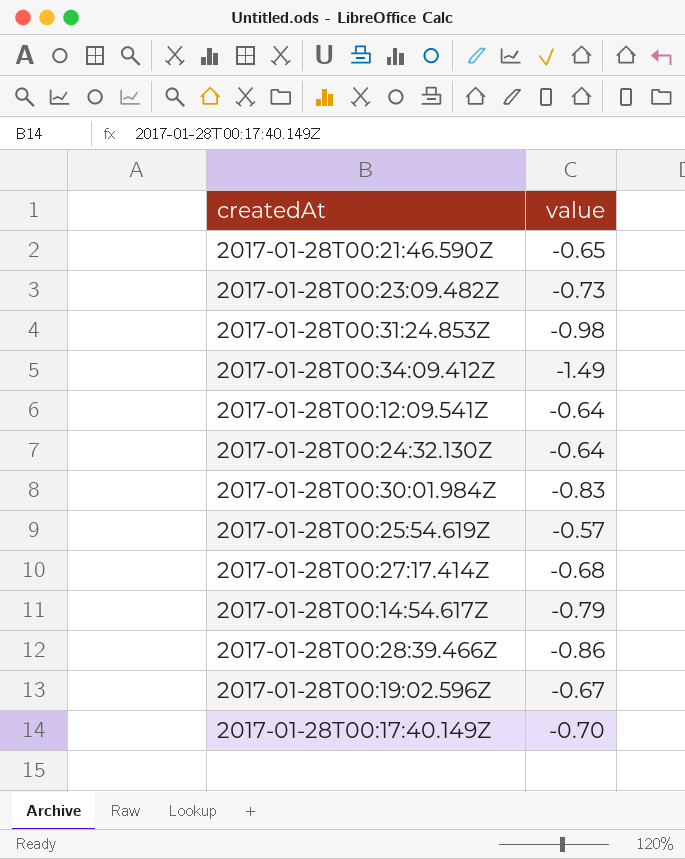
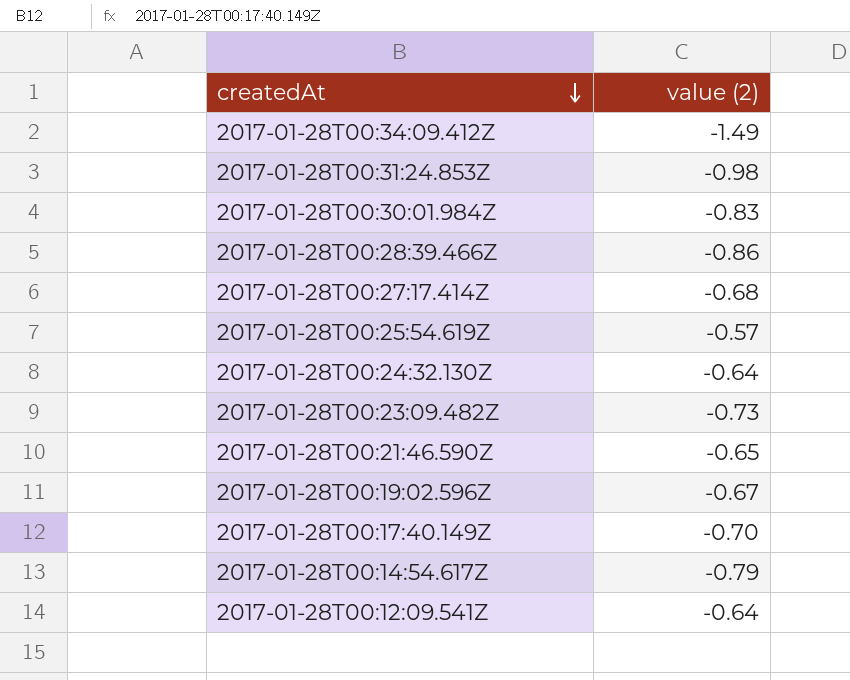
row order: none -> createdAt descending
column name: value -> value (2)

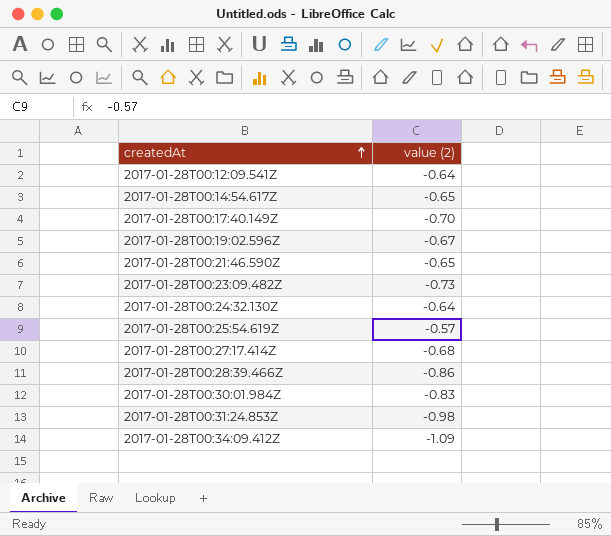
row order: createdAt descending -> createdAt ascending
2017-01-28T00:14:54.617Z | value (2): -0.79 -> -0.65
2017-01-28T00:34:09.412Z | value (2): -1.49 -> -1.09

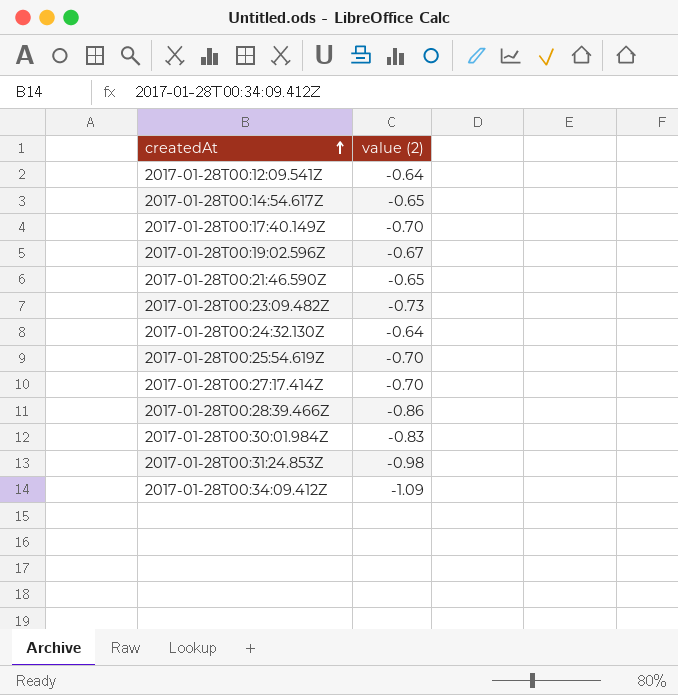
2017-01-28T00:25:54.619Z | value (2): -0.57 -> -0.70
2017-01-28T00:27:17.414Z | value (2): -0.68 -> -0.70

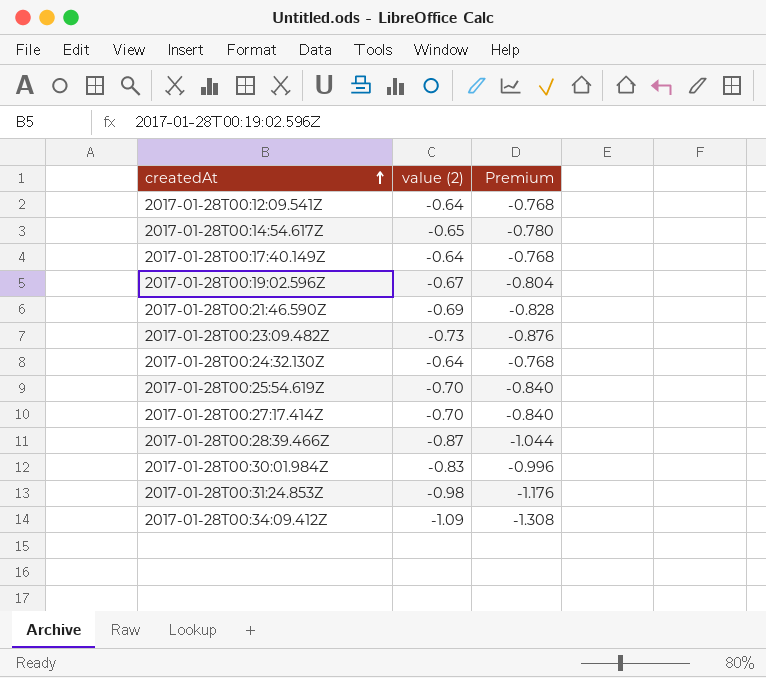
column Premium | formula: none -> [value (2)] * 1.2
2017-01-28T00:17:40.149Z | value (2): -0.70 -> -0.64
2017-01-28T00:21:46.590Z | value (2): -0.65 -> -0.69
2017-01-28T00:28:39.466Z | value (2): -0.86 -> -0.87

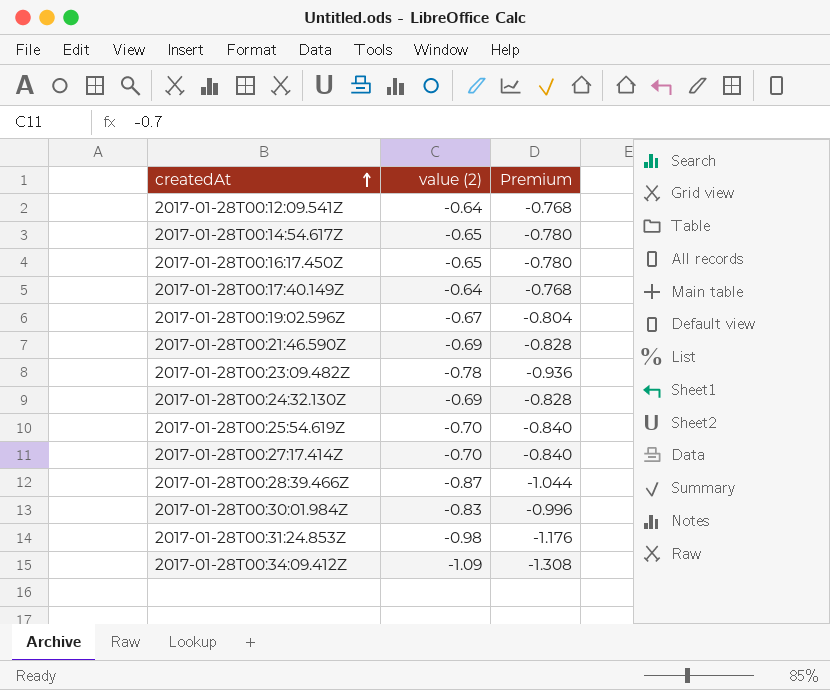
row 2017-01-28T00:16:17.450Z: none -> -0.65 | -0.780
2017-01-28T00:23:09.482Z | value (2): -0.73 -> -0.78
2017-01-28T00:23:09.482Z | Premium: -0.876 -> -0.936
2017-01-28T00:24:32.130Z | value (2): -0.64 -> -0.69
2017-01-28T00:24:32.130Z | Premium: -0.768 -> -0.828

